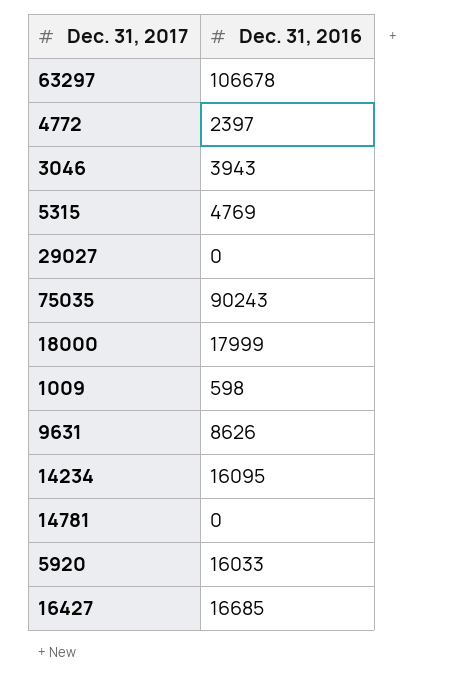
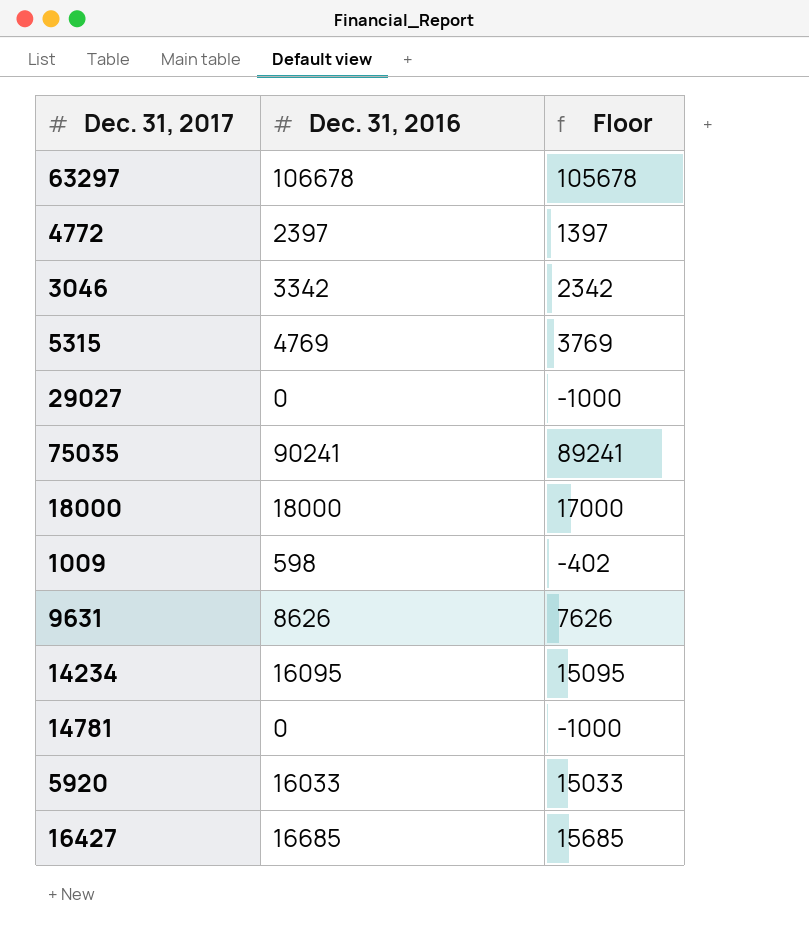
column Floor | formula: none -> [Dec. 31, 2016] - 1000
3046 | Dec. 31, 2016: 3943 -> 3342
75035 | Dec. 31, 2016: 90243 -> 90241
18000 | Dec. 31, 2016: 17999 -> 18000

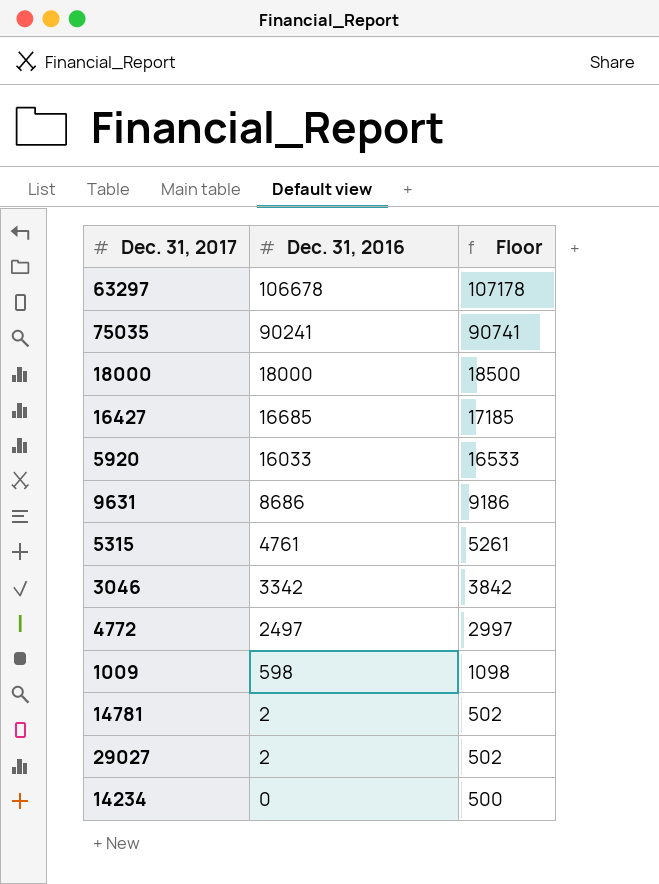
row order: none -> Dec. 31, 2016 descending
column Floor | formula: [Dec. 31, 2016] - 1000 -> [Dec. 31, 2016] + 500
9631 | Dec. 31, 2016: 8626 -> 8686
5315 | Dec. 31, 2016: 4769 -> 4761
4772 | Dec. 31, 2016: 2397 -> 2497
14781 | Dec. 31, 2016: 0 -> 2
29027 | Dec. 31, 2016: 0 -> 2
14234 | Dec. 31, 2016: 16095 -> 0

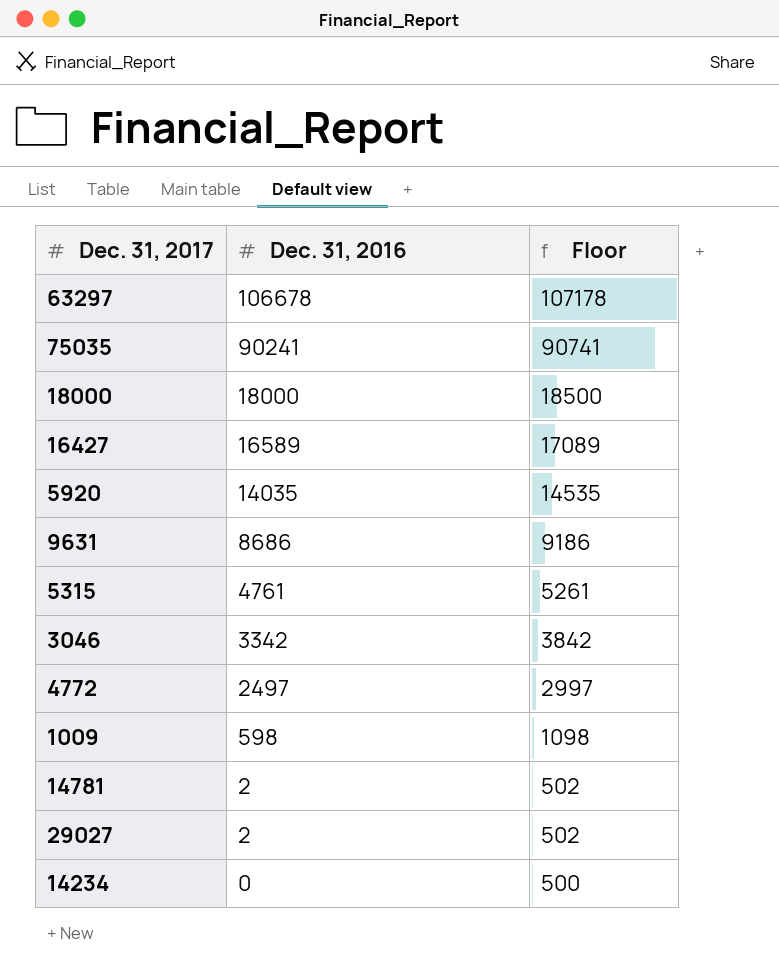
16427 | Dec. 31, 2016: 16685 -> 16589
16427 | Floor: 17185 -> 17089
5920 | Dec. 31, 2016: 16033 -> 14035
5920 | Floor: 16533 -> 14535

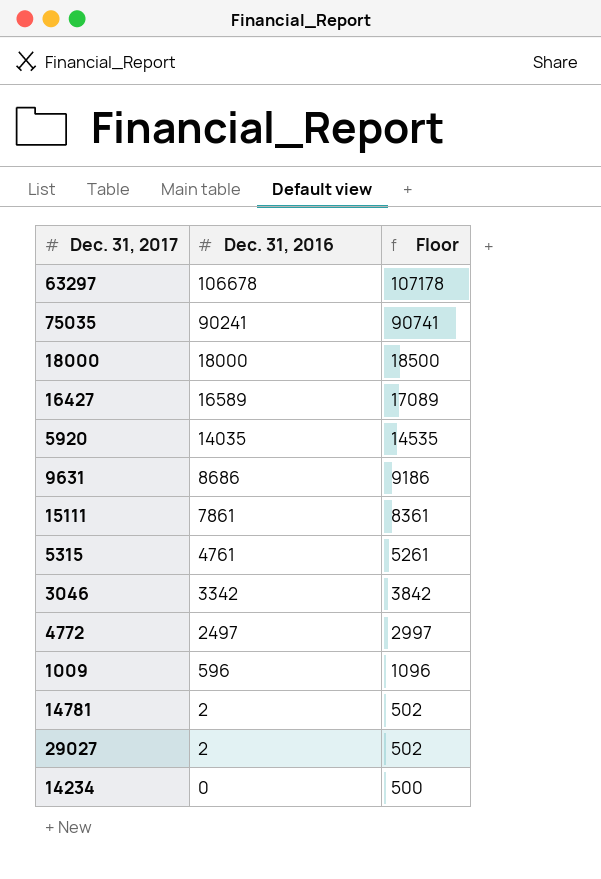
row 15111: none -> 7861 | 8361
1009 | Dec. 31, 2016: 598 -> 596
1009 | Floor: 1098 -> 1096

